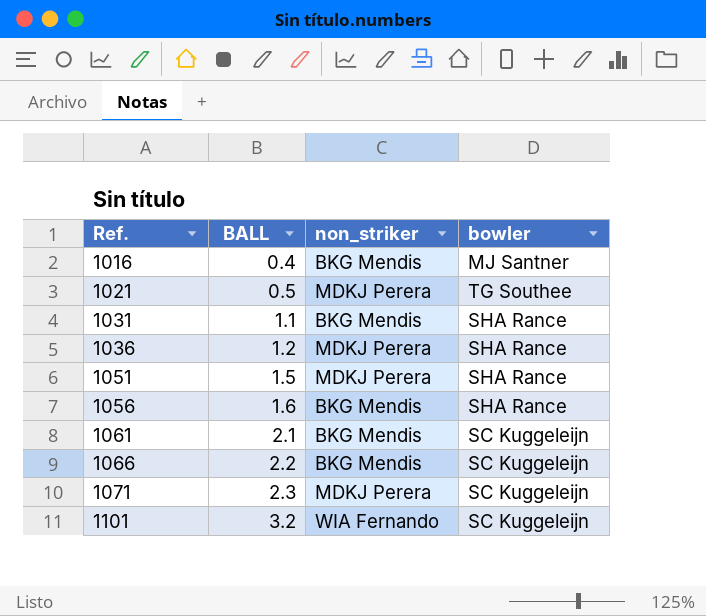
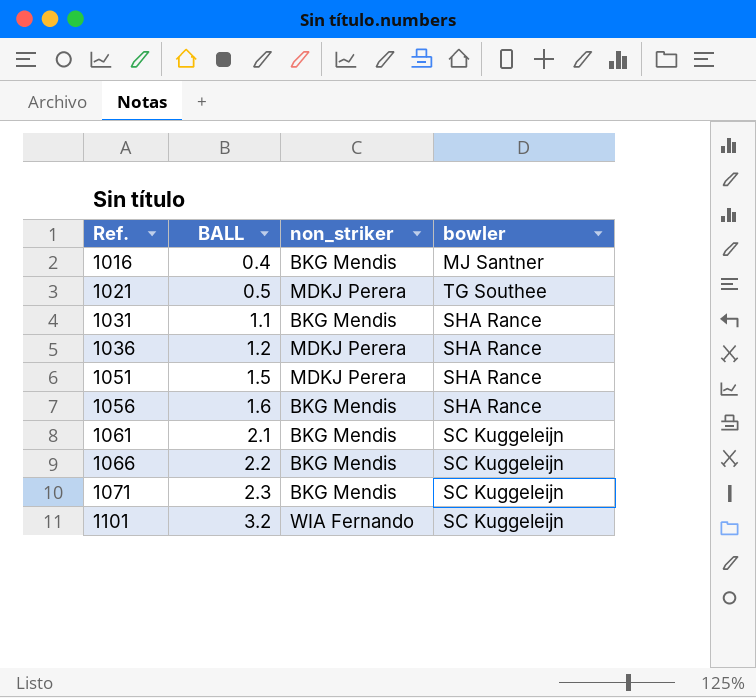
1071 | non_striker: MDKJ Perera -> BKG Mendis

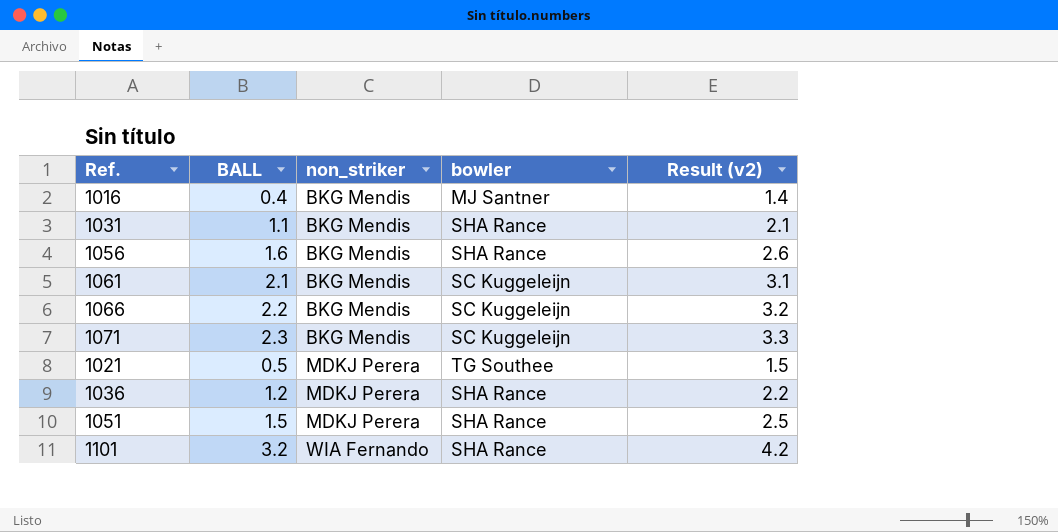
row order: Ref. ascending -> non_striker ascending
column Result (v2) | formula: none -> [BALL] + 1
1101 | bowler: SC Kuggeleijn -> SHA Rance

